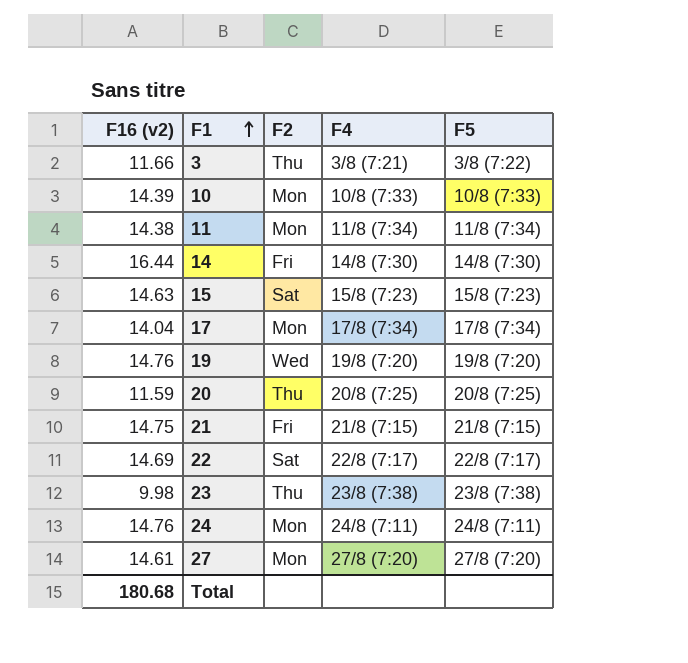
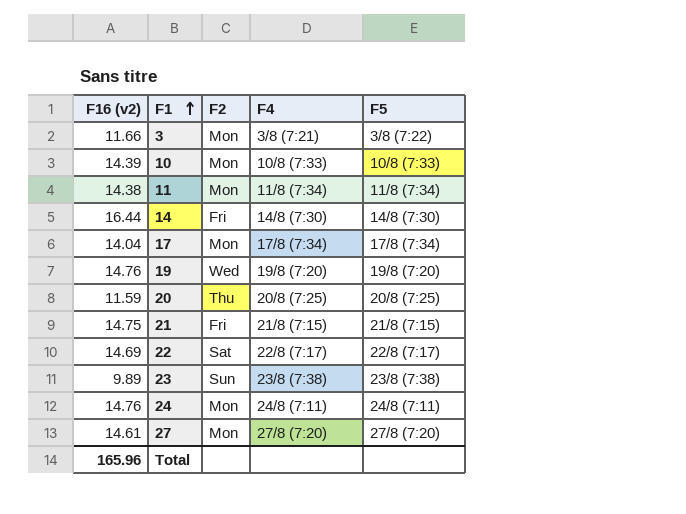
row 15: 14.63 | Sat | 15/8 (7:23) | 15/8 (7:23) -> none
3 | F2: Thu -> Mon
23 | F16 (v2): 9.98 -> 9.89
23 | F2: Thu -> Sun
Total | F16 (v2): 180.68 -> 165.96

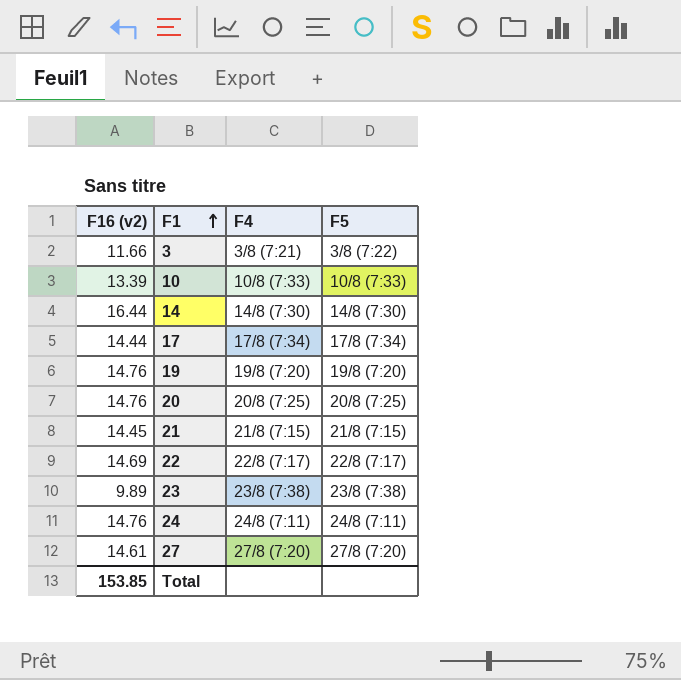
column F2 | position: 3 -> none
row 11: 14.38 | Mon | 11/8 (7:34) | 11/8 (7:34) -> none
10 | F16 (v2): 14.39 -> 13.39
17 | F16 (v2): 14.04 -> 14.44
20 | F16 (v2): 11.59 -> 14.76
21 | F16 (v2): 14.75 -> 14.45
Total | F16 (v2): 165.96 -> 153.85

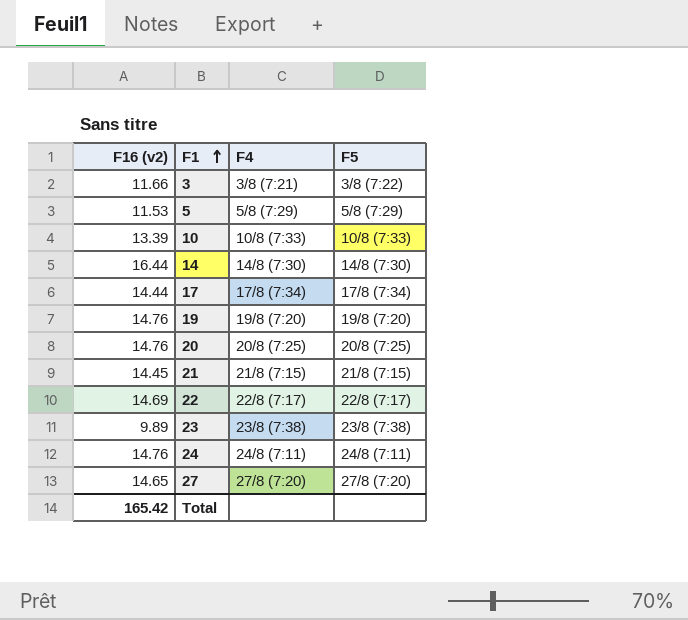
row 5: none -> 11.53 | 5/8 (7:29) | 5/8 (7:29)
27 | F16 (v2): 14.61 -> 14.65
Total | F16 (v2): 153.85 -> 165.42

